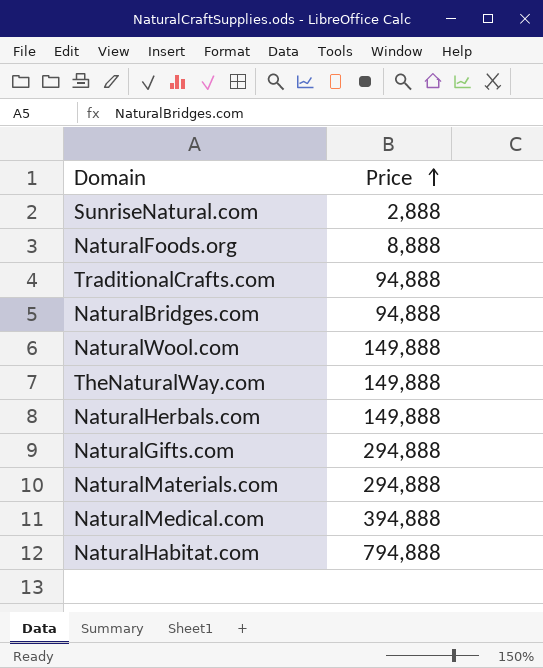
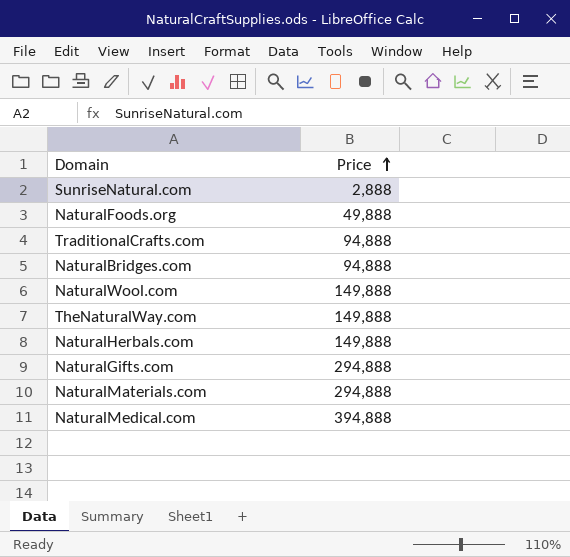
row NaturalHabitat.com: 794,888 -> none
NaturalFoods.org | Price: 8,888 -> 49,888

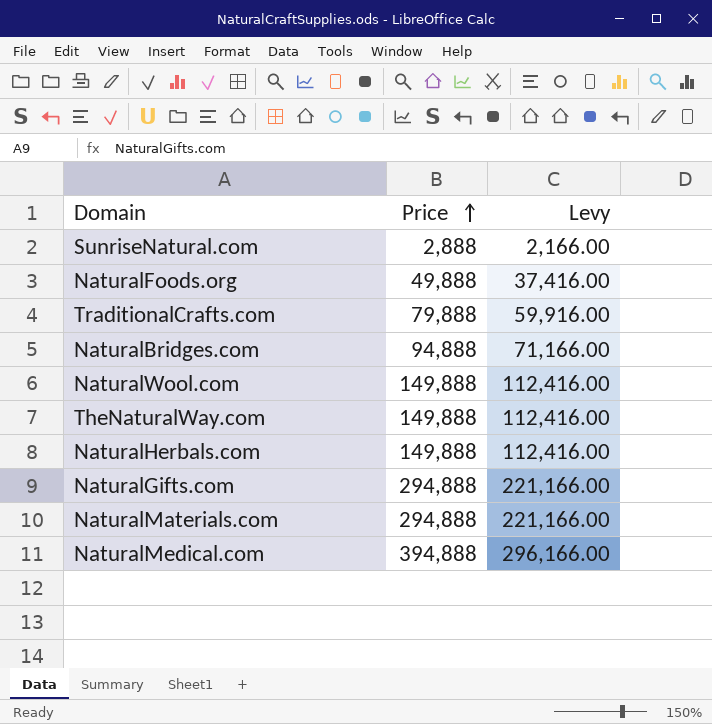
column Levy | formula: none -> [Price] * 0.75
TraditionalCrafts.com | Price: 94,888 -> 79,888

